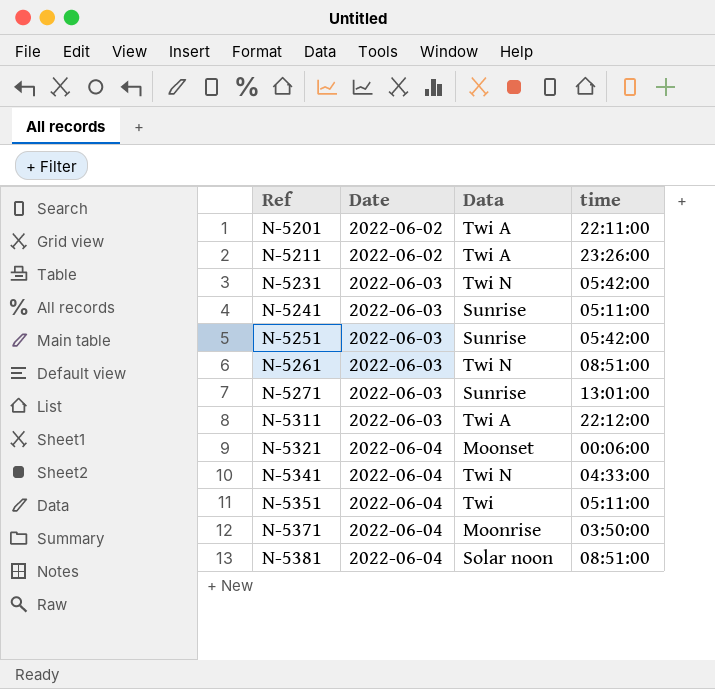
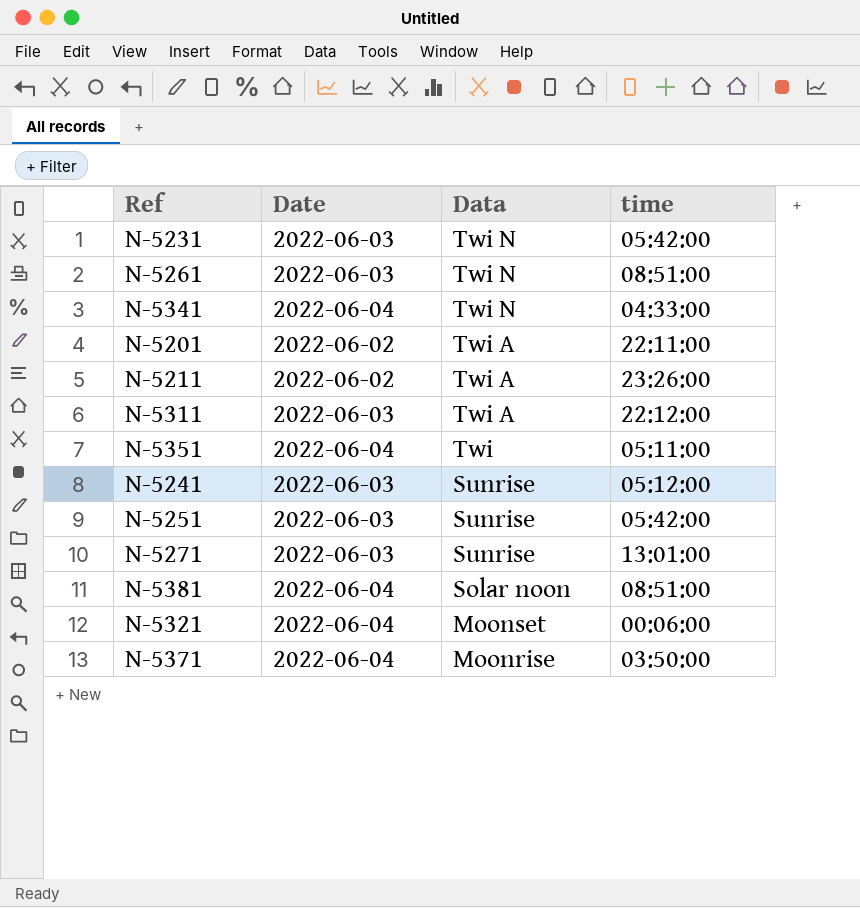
row order: Ref ascending -> Data descending
N-5241 | time: 05:11:00 -> 05:12:00

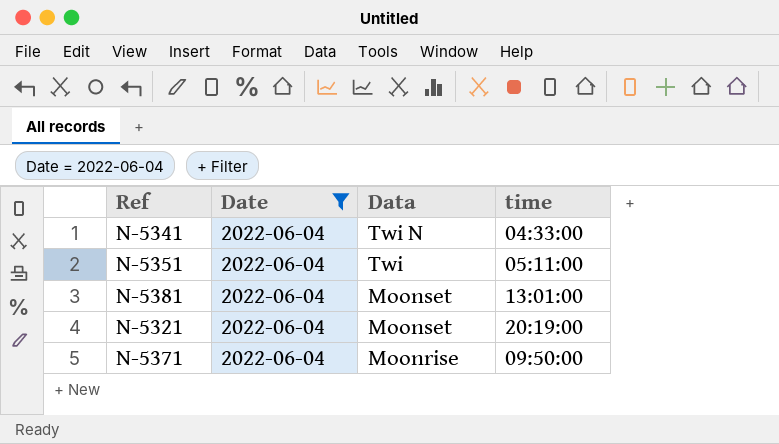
filter: none -> Date = 2022-06-04
N-5381 | Data: Solar noon -> Moonset
N-5381 | time: 08:51:00 -> 13:01:00
N-5321 | time: 00:06:00 -> 20:19:00
N-5371 | time: 03:50:00 -> 09:50:00

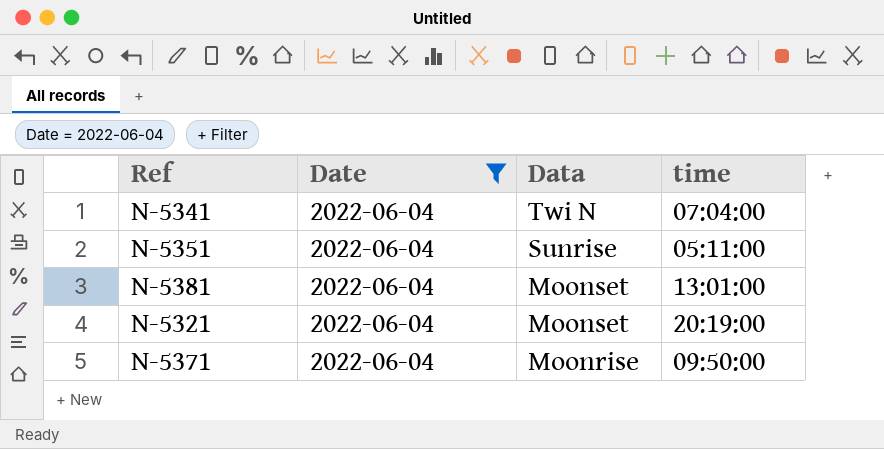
N-5341 | time: 04:33:00 -> 07:04:00
N-5351 | Data: Twi -> Sunrise

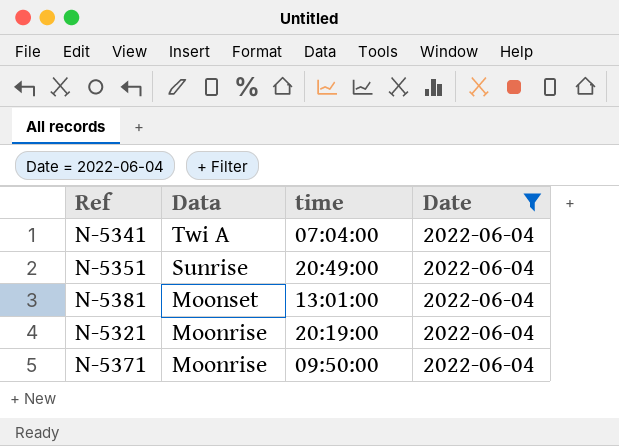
column Date | position: 2 -> 4
N-5341 | Data: Twi N -> Twi A
N-5351 | time: 05:11:00 -> 20:49:00
N-5321 | Data: Moonset -> Moonrise

